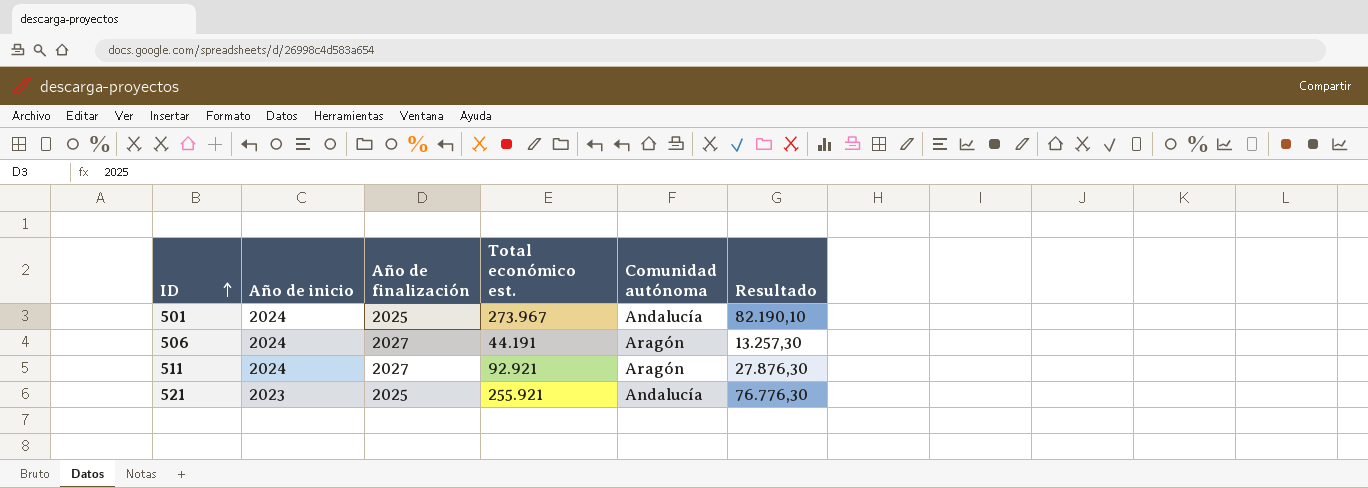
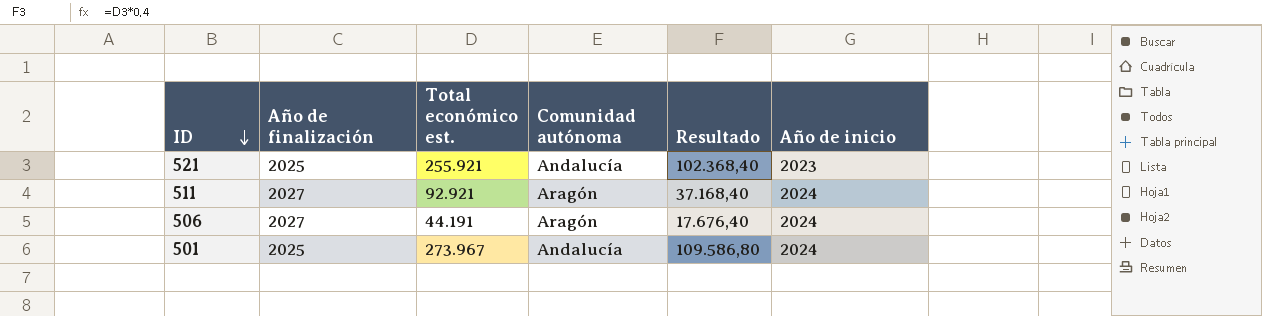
row order: ID ascending -> ID descending
column Resultado | formula: [Total económico est.] * 0,3 -> [Total económico est.] * 0,4
column Año de inicio | position: 2 -> 6

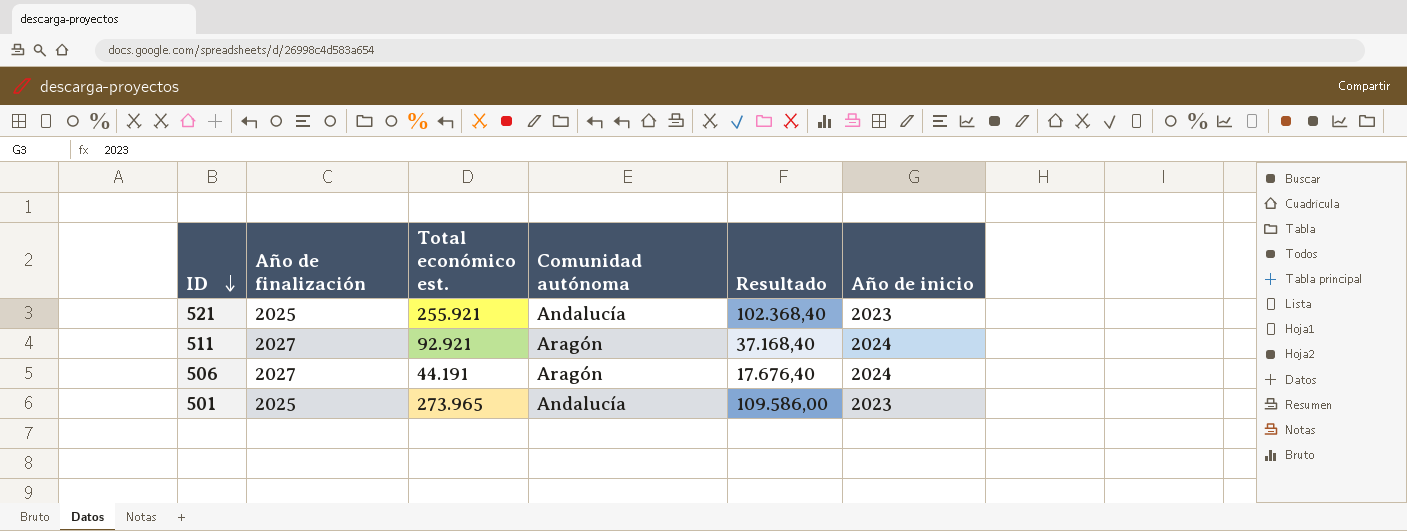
501 | Total económico est.: 273.967 -> 273.965
501 | Resultado: 109.586,80 -> 109.586,00
501 | Año de inicio: 2024 -> 2023

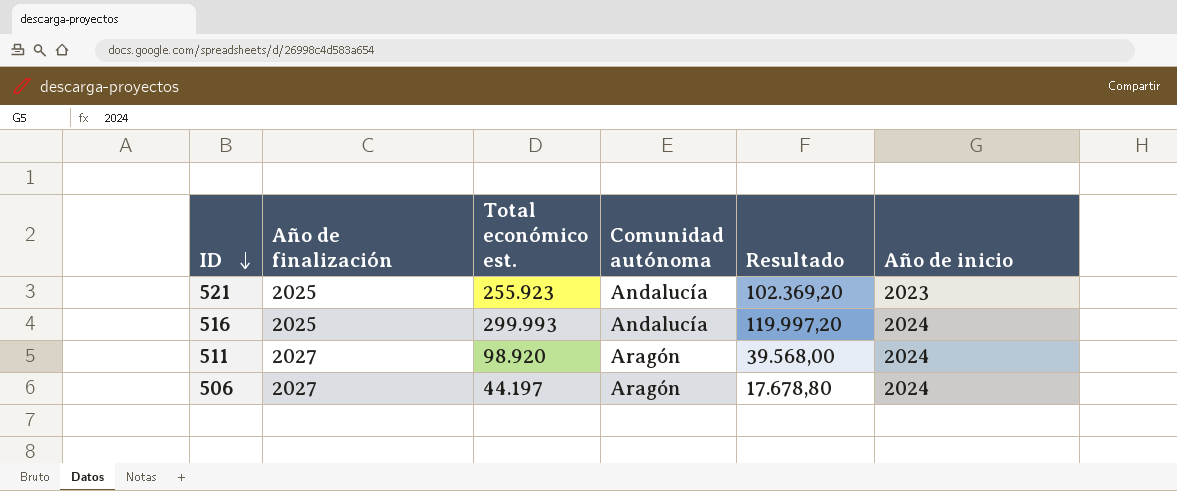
row 501: 2025 | 273.965 | Andalucía | 109.586,00 | 2023 -> none
521 | Total económico est.: 255.921 -> 255.923
521 | Resultado: 102.368,40 -> 102.369,20
row 516: none -> 2025 | 299.993 | Andalucía | 119.997,20 | 2024
511 | Total económico est.: 92.921 -> 98.920
511 | Resultado: 37.168,40 -> 39.568,00
506 | Total económico est.: 44.191 -> 44.197
506 | Resultado: 17.676,40 -> 17.678,80

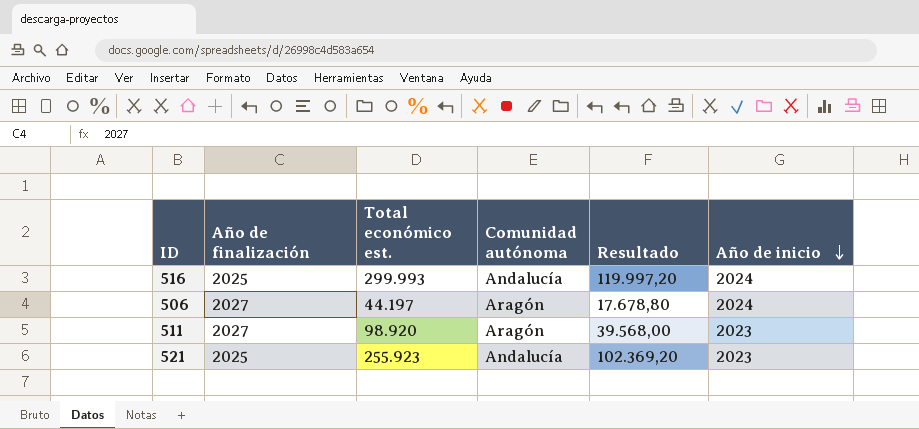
row order: ID descending -> Año de inicio descending
511 | Año de inicio: 2024 -> 2023

